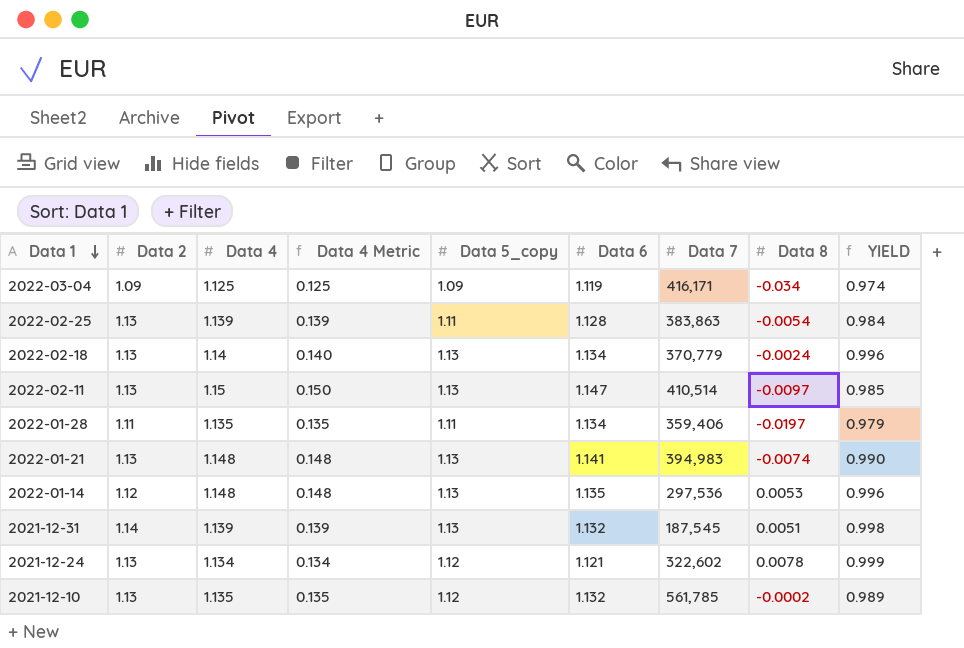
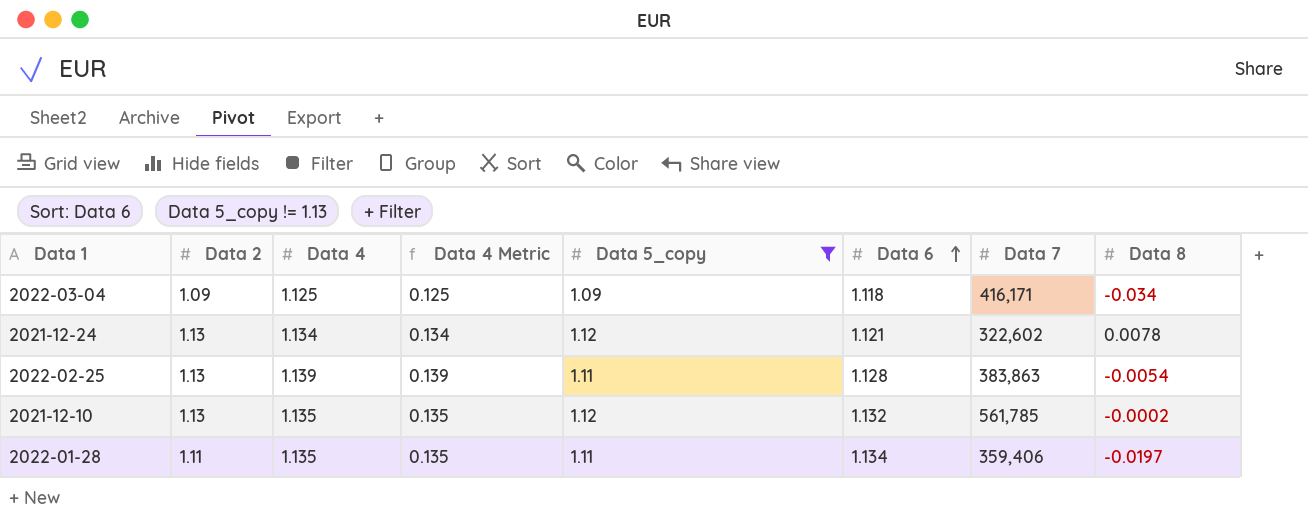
filter: none -> Data 5_copy != 1.13
row order: Data 1 descending -> Data 6 ascending
column YIELD | formula: [Data 5_copy] / [Data 6] -> none
2022-03-04 | Data 6: 1.119 -> 1.118

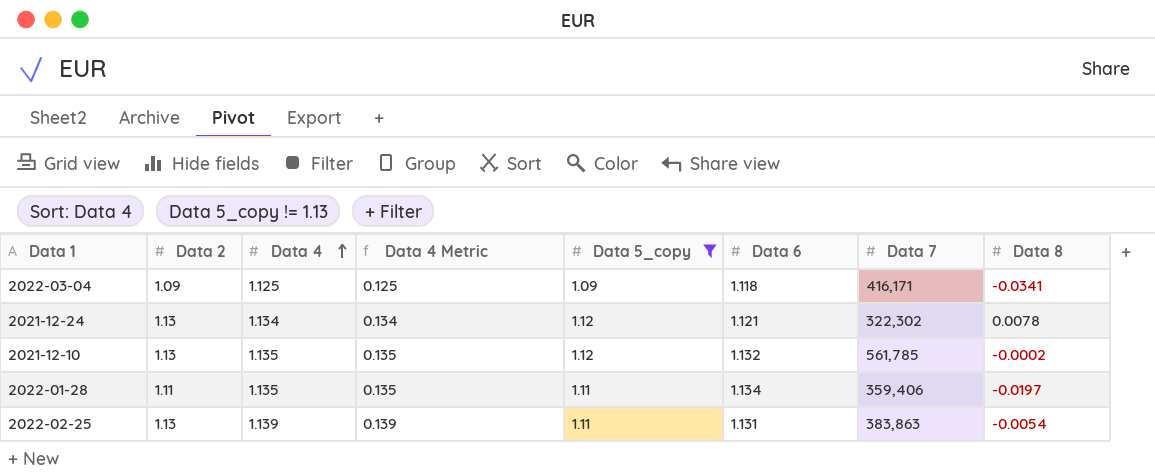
row order: Data 6 ascending -> Data 4 ascending
2022-03-04 | Data 8: -0.034 -> -0.0341
2021-12-24 | Data 7: 322,602 -> 322,302
2022-02-25 | Data 6: 1.128 -> 1.131

